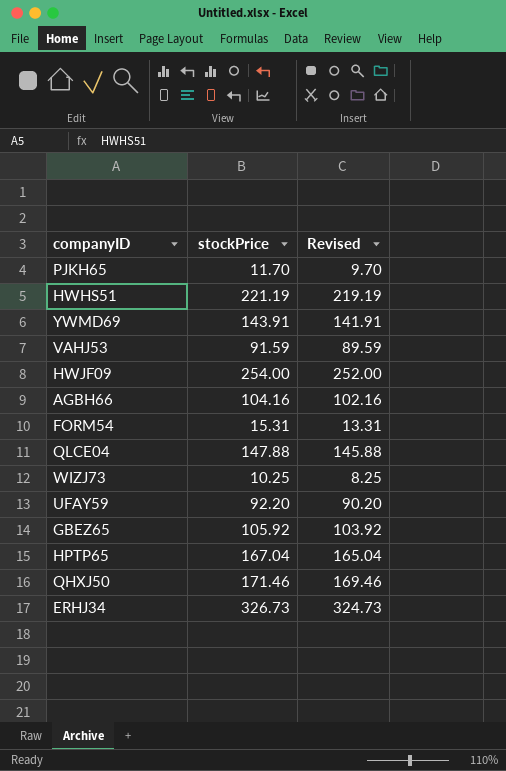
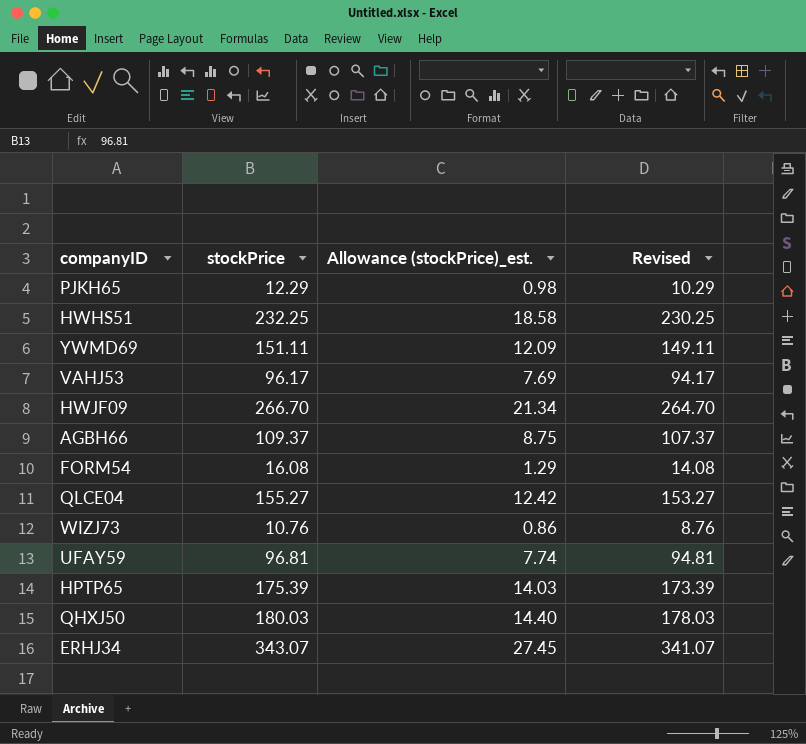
column Allowance (stockPrice)_est. | formula: none -> [stockPrice] * 0.08
row GBEZ65: 105.92 | 103.92 -> none
PJKH65 | stockPrice: 11.70 -> 12.29
PJKH65 | Revised: 9.70 -> 10.29
HWHS51 | stockPrice: 221.19 -> 232.25
HWHS51 | Revised: 219.19 -> 230.25
YWMD69 | stockPrice: 143.91 -> 151.11
YWMD69 | Revised: 141.91 -> 149.11
VAHJ53 | stockPrice: 91.59 -> 96.17
VAHJ53 | Revised: 89.59 -> 94.17
HWJF09 | stockPrice: 254.00 -> 266.70
HWJF09 | Revised: 252.00 -> 264.70
AGBH66 | stockPrice: 104.16 -> 109.37
AGBH66 | Revised: 102.16 -> 107.37
FORM54 | stockPrice: 15.31 -> 16.08
FORM54 | Revised: 13.31 -> 14.08
QLCE04 | stockPrice: 147.88 -> 155.27
QLCE04 | Revised: 145.88 -> 153.27
WIZJ73 | stockPrice: 10.25 -> 10.76
WIZJ73 | Revised: 8.25 -> 8.76
UFAY59 | stockPrice: 92.20 -> 96.81
UFAY59 | Revised: 90.20 -> 94.81
HPTP65 | stockPrice: 167.04 -> 175.39
HPTP65 | Revised: 165.04 -> 173.39
QHXJ50 | stockPrice: 171.46 -> 180.03
QHXJ50 | Revised: 169.46 -> 178.03
ERHJ34 | stockPrice: 326.73 -> 343.07
ERHJ34 | Revised: 324.73 -> 341.07

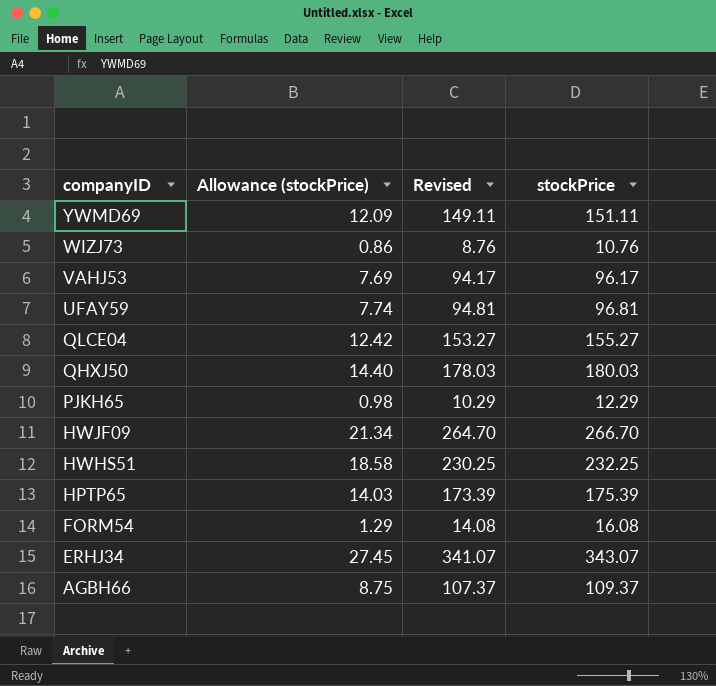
row order: none -> companyID descending
column name: Allowance (stockPrice)_est. -> Allowance (stockPrice)
column stockPrice | position: 2 -> 4

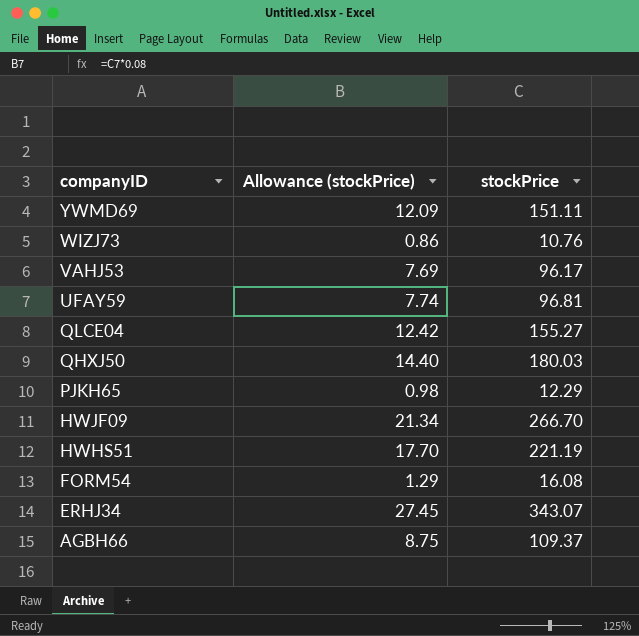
column Revised | formula: [stockPrice] - 2 -> none
row HPTP65: 14.03 | 173.39 | 175.39 -> none
HWHS51 | Allowance (stockPrice): 18.58 -> 17.70
HWHS51 | stockPrice: 232.25 -> 221.19

